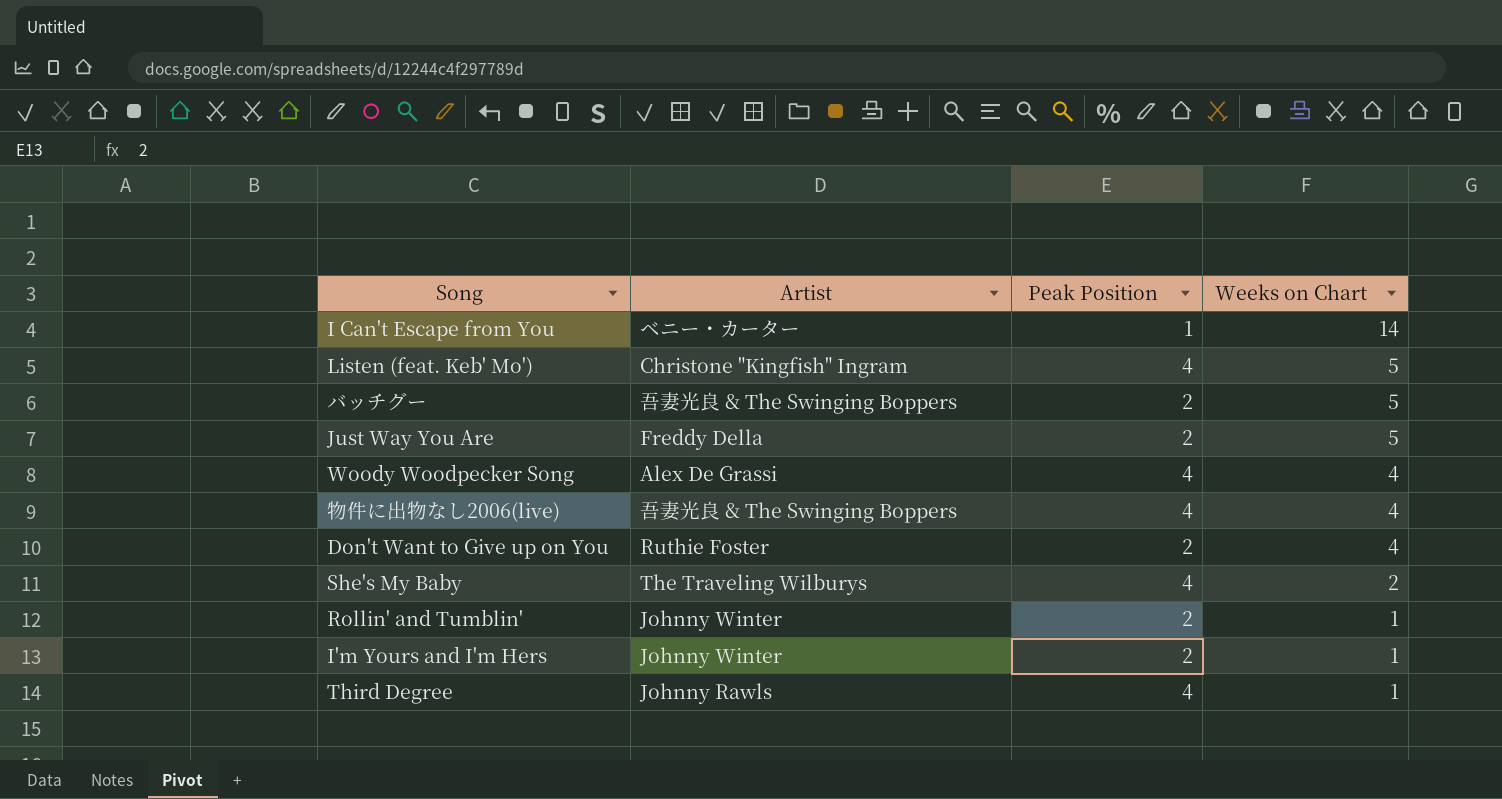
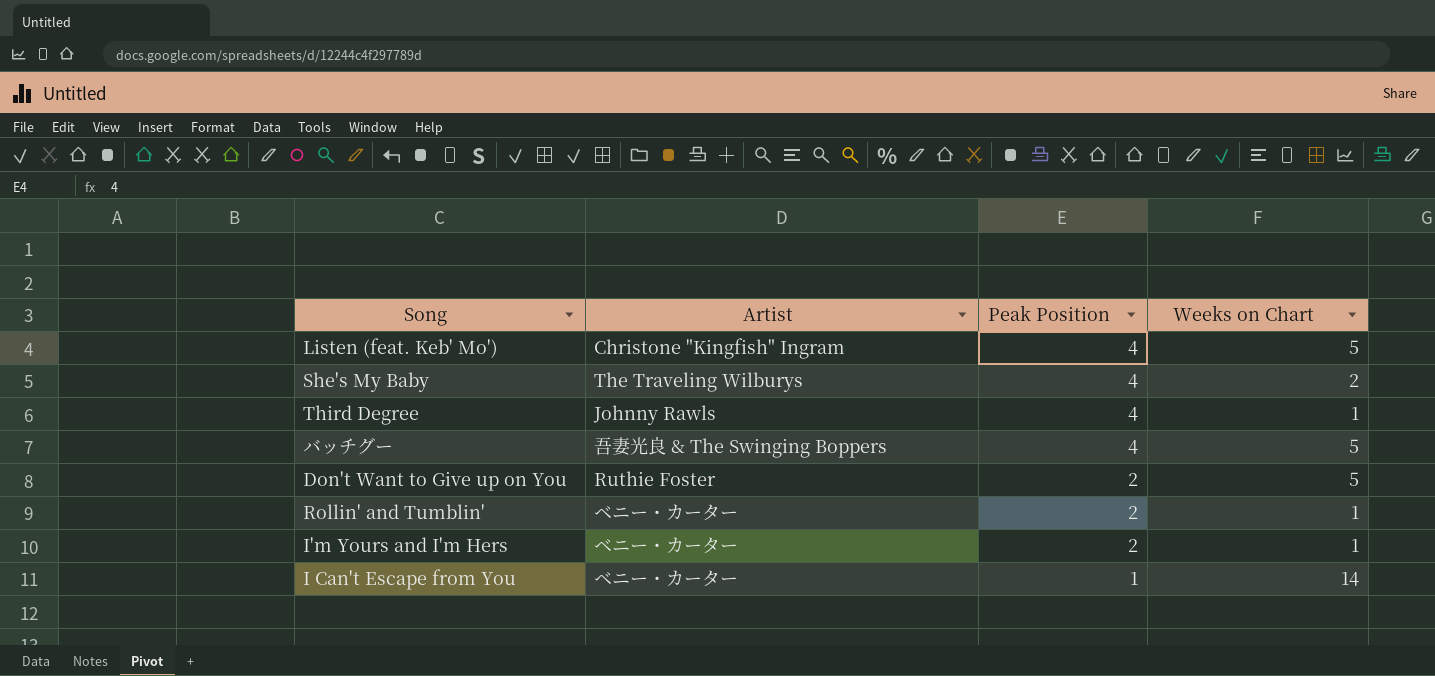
row order: Weeks on Chart descending -> Peak Position descending
row Just Way You Are: Freddy Della | 2 | 5 -> none
row Woody Woodpecker Song: Alex De Grassi | 4 | 4 -> none
row 物件に出物なし2006(live): 吾妻光良 & The Swinging Boppers | 4 | 4 -> none
バッチグー | Peak Position: 2 -> 4
Don't Want to Give up on You | Weeks on Chart: 4 -> 5
Rollin' and Tumblin' | Artist: Johnny Winter -> ベニー・カーター
I'm Yours and I'm Hers | Artist: Johnny Winter -> ベニー・カーター

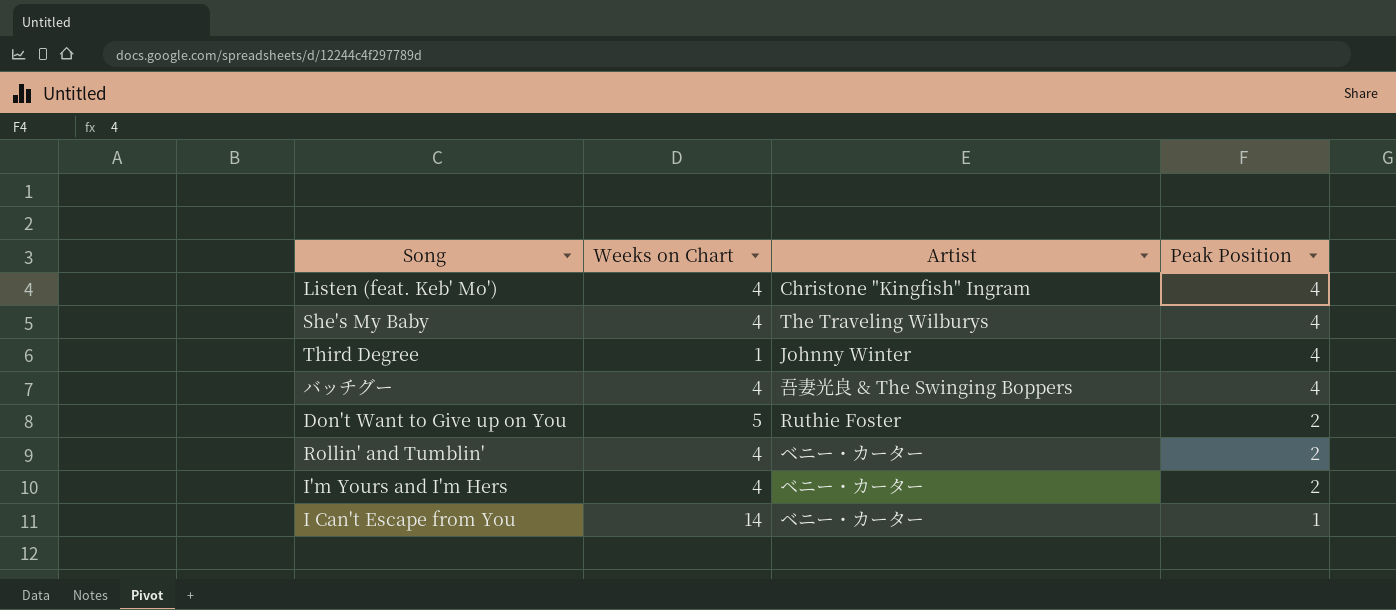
column Weeks on Chart | position: 4 -> 2
Listen (feat. Keb' Mo') | Weeks on Chart: 5 -> 4
She's My Baby | Weeks on Chart: 2 -> 4
Third Degree | Artist: Johnny Rawls -> Johnny Winter
バッチグー | Weeks on Chart: 5 -> 4
Rollin' and Tumblin' | Weeks on Chart: 1 -> 4
I'm Yours and I'm Hers | Weeks on Chart: 1 -> 4

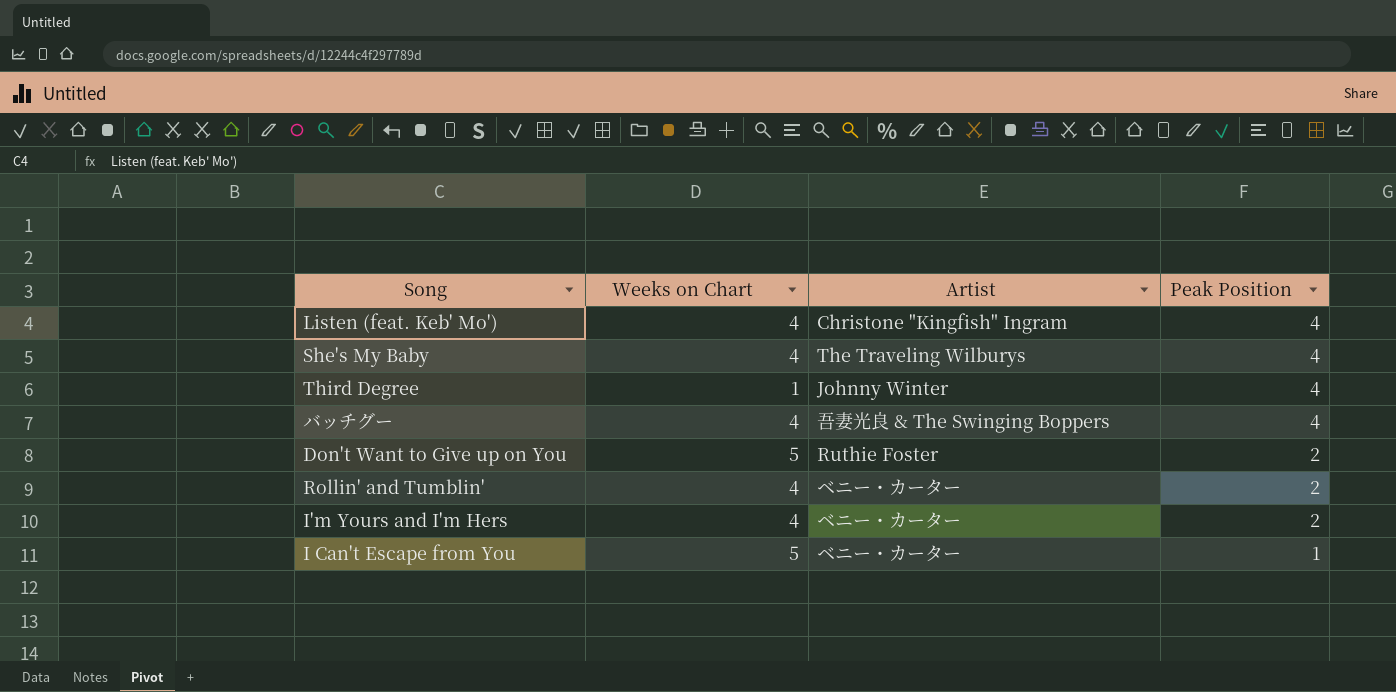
I Can't Escape from You | Weeks on Chart: 14 -> 5

